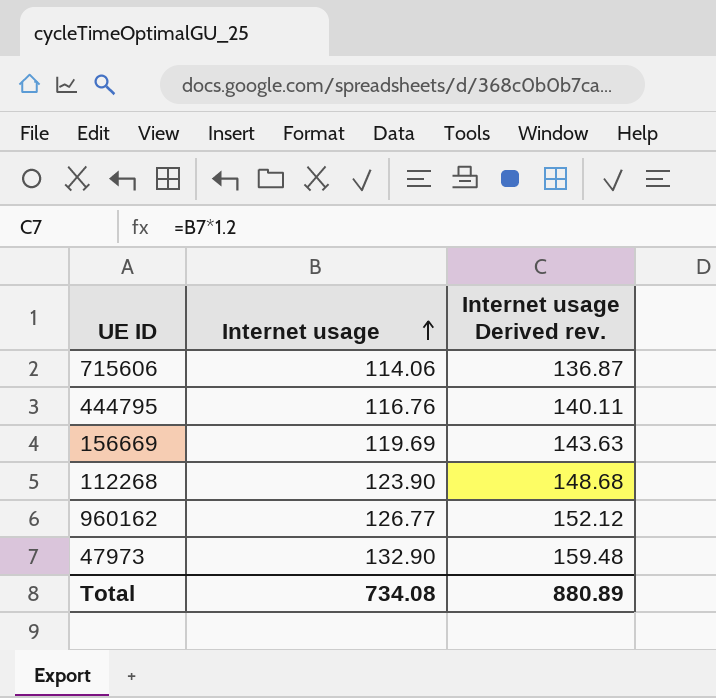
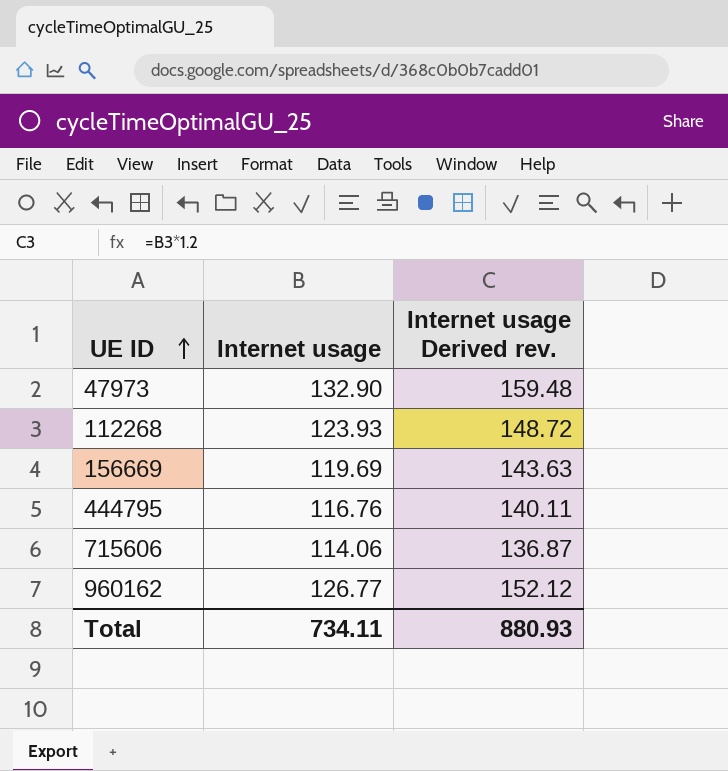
row order: Internet usage ascending -> UE ID ascending
112268 | Internet usage: 123.90 -> 123.93
112268 | Internet usage Derived rev.: 148.68 -> 148.72
Total | Internet usage: 734.08 -> 734.11
Total | Internet usage Derived rev.: 880.89 -> 880.93

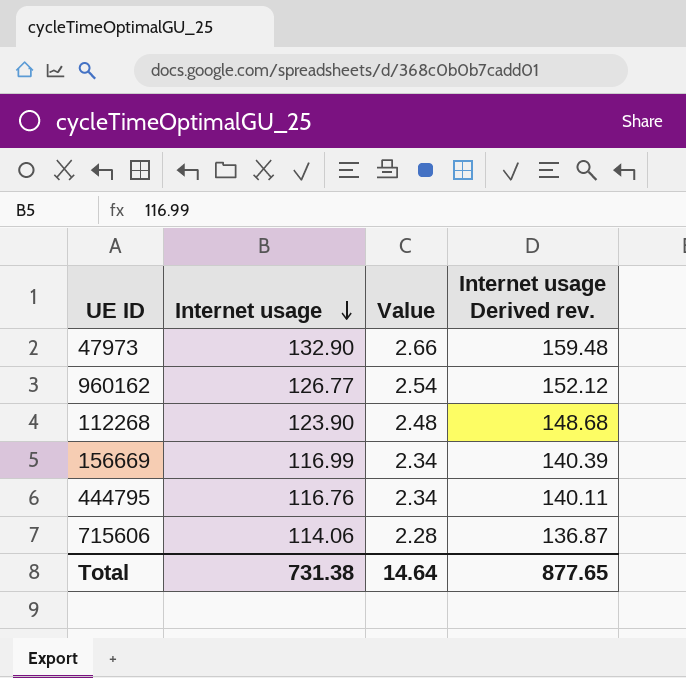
row order: UE ID ascending -> Internet usage descending
column Value | formula: none -> [Internet usage] * 0.02
112268 | Internet usage: 123.93 -> 123.90
112268 | Internet usage Derived rev.: 148.72 -> 148.68
156669 | Internet usage: 119.69 -> 116.99
156669 | Internet usage Derived rev.: 143.63 -> 140.39
Total | Internet usage: 734.11 -> 731.38
Total | Internet usage Derived rev.: 880.93 -> 877.65

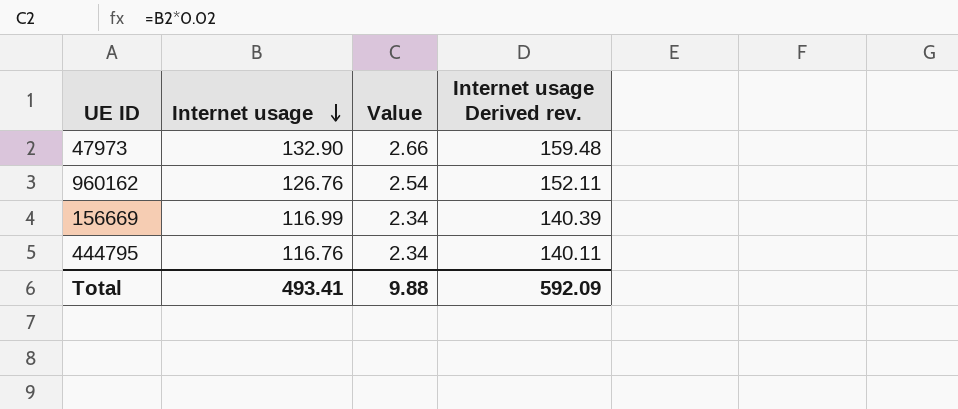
row 112268: 123.90 | 2.48 | 148.68 -> none
row 715606: 114.06 | 2.28 | 136.87 -> none
960162 | Internet usage: 126.77 -> 126.76
960162 | Internet usage Derived rev.: 152.12 -> 152.11
Total | Internet usage: 731.38 -> 493.41
Total | Value: 14.64 -> 9.88
Total | Internet usage Derived rev.: 877.65 -> 592.09

